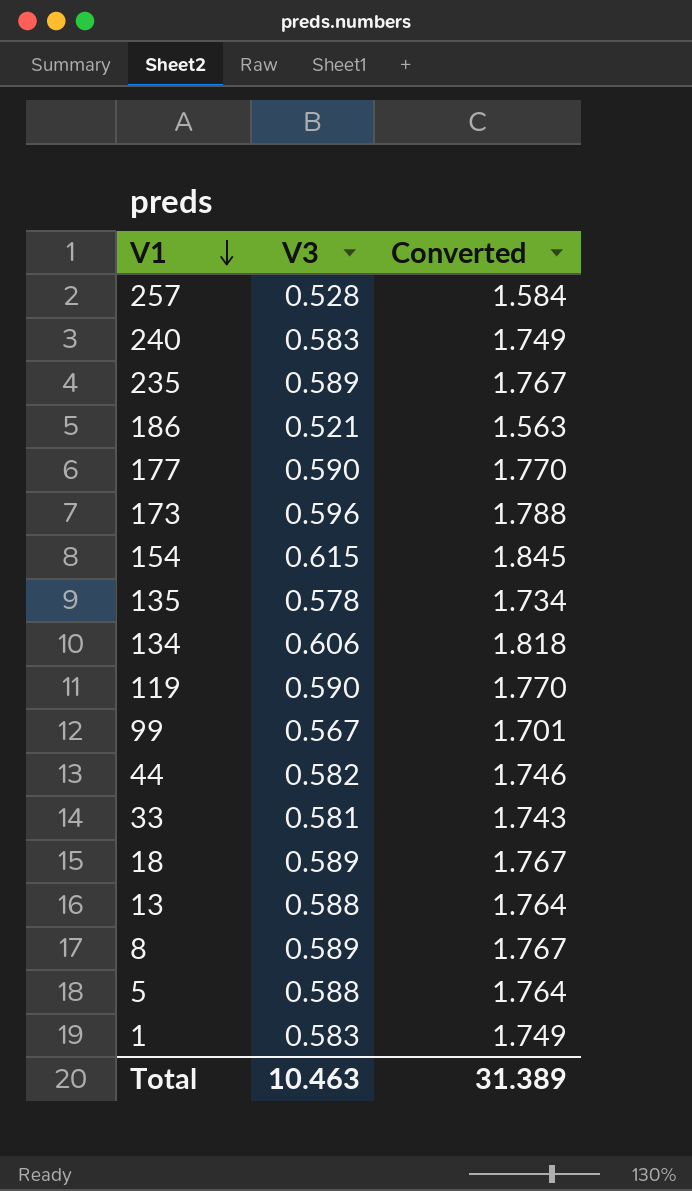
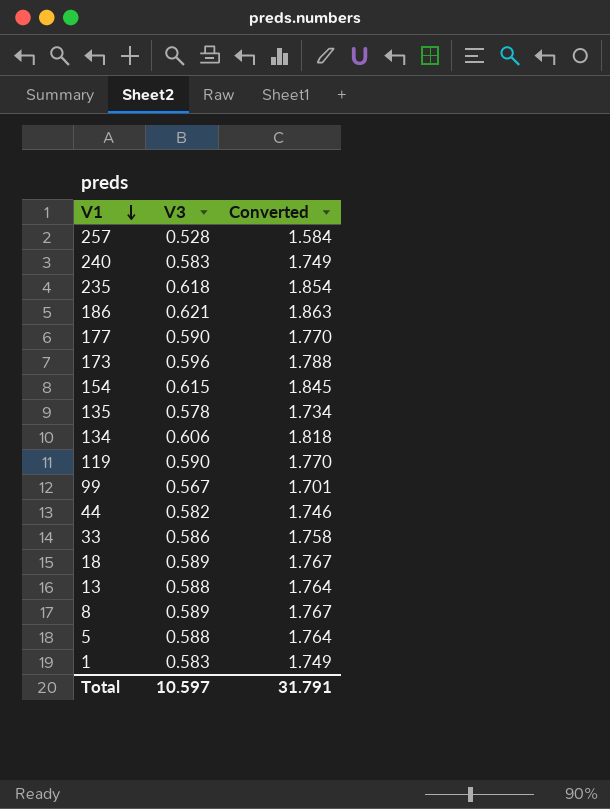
235 | V3: 0.589 -> 0.618
235 | Converted: 1.767 -> 1.854
186 | V3: 0.521 -> 0.621
186 | Converted: 1.563 -> 1.863
33 | V3: 0.581 -> 0.586
33 | Converted: 1.743 -> 1.758
Total | V3: 10.463 -> 10.597
Total | Converted: 31.389 -> 31.791

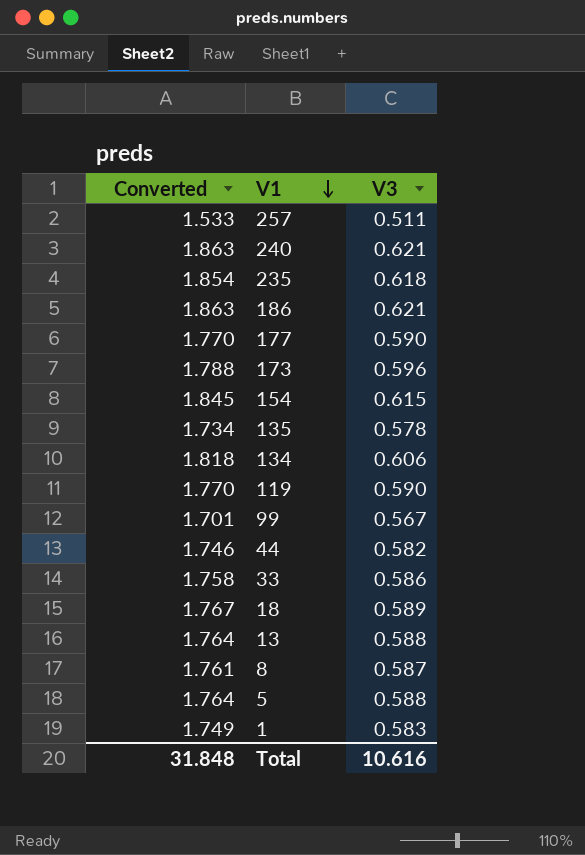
column Converted | position: 3 -> 1
257 | Converted: 1.584 -> 1.533
257 | V3: 0.528 -> 0.511
240 | Converted: 1.749 -> 1.863
240 | V3: 0.583 -> 0.621
8 | Converted: 1.767 -> 1.761
8 | V3: 0.589 -> 0.587
Total | Converted: 31.791 -> 31.848
Total | V3: 10.597 -> 10.616

